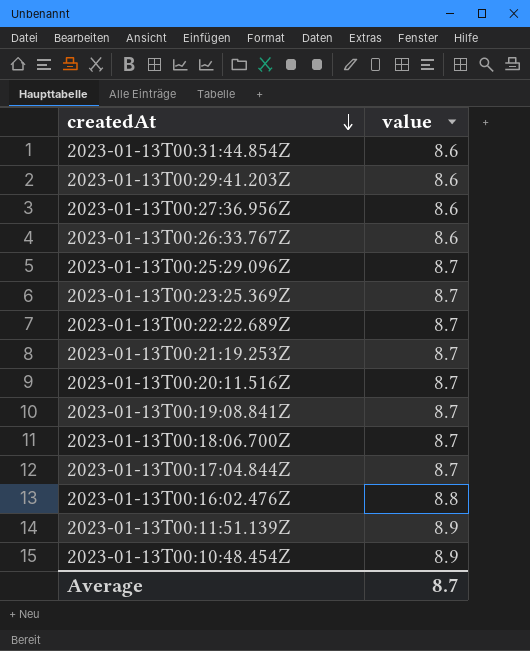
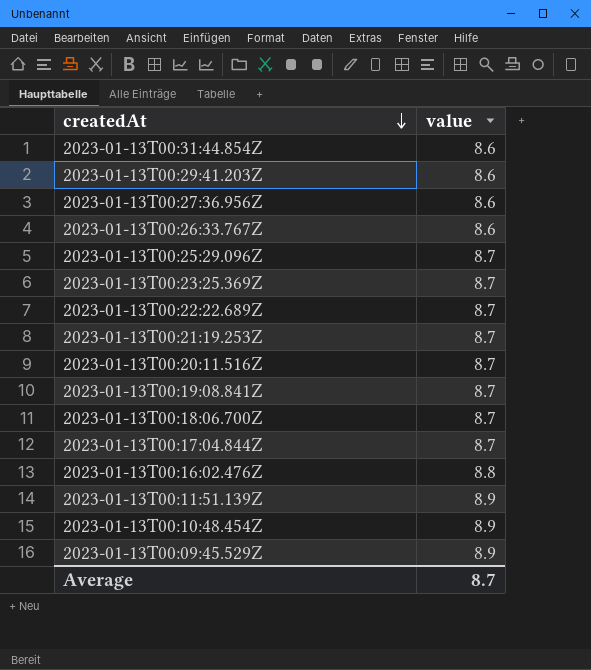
row 2023-01-13T00:09:45.529Z: none -> 8.9

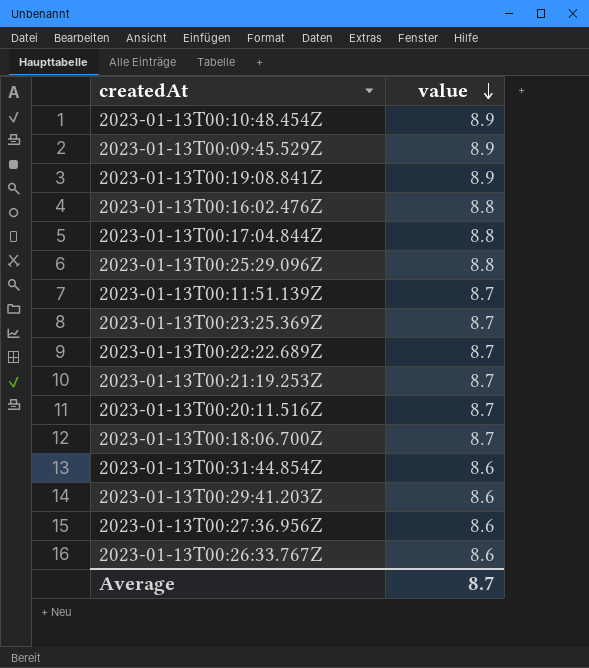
row order: createdAt descending -> value descending
2023-01-13T00:19:08.841Z | value: 8.7 -> 8.9
2023-01-13T00:17:04.844Z | value: 8.7 -> 8.8
2023-01-13T00:25:29.096Z | value: 8.7 -> 8.8
2023-01-13T00:11:51.139Z | value: 8.9 -> 8.7

